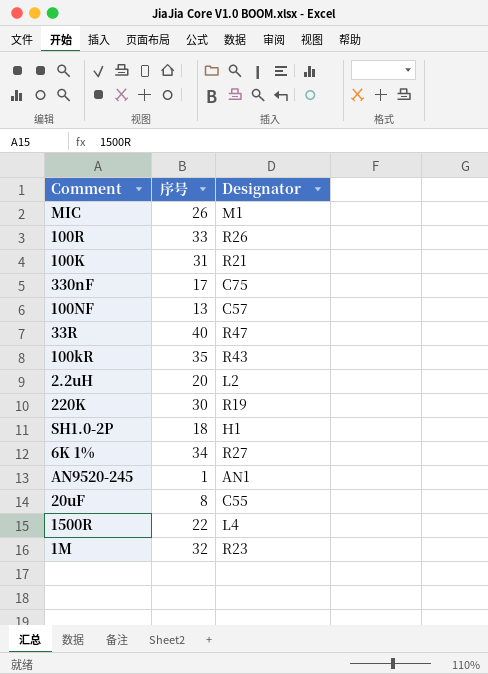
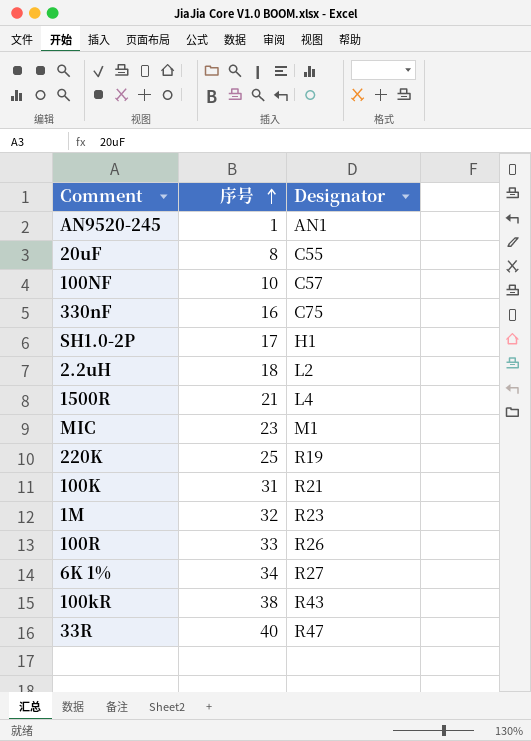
row order: none -> 序号 ascending
100NF | 序号: 13 -> 10
330nF | 序号: 17 -> 16
SH1.0-2P | 序号: 18 -> 17
2.2uH | 序号: 20 -> 18
1500R | 序号: 22 -> 21
MIC | 序号: 26 -> 23
220K | 序号: 30 -> 25
100kR | 序号: 35 -> 38

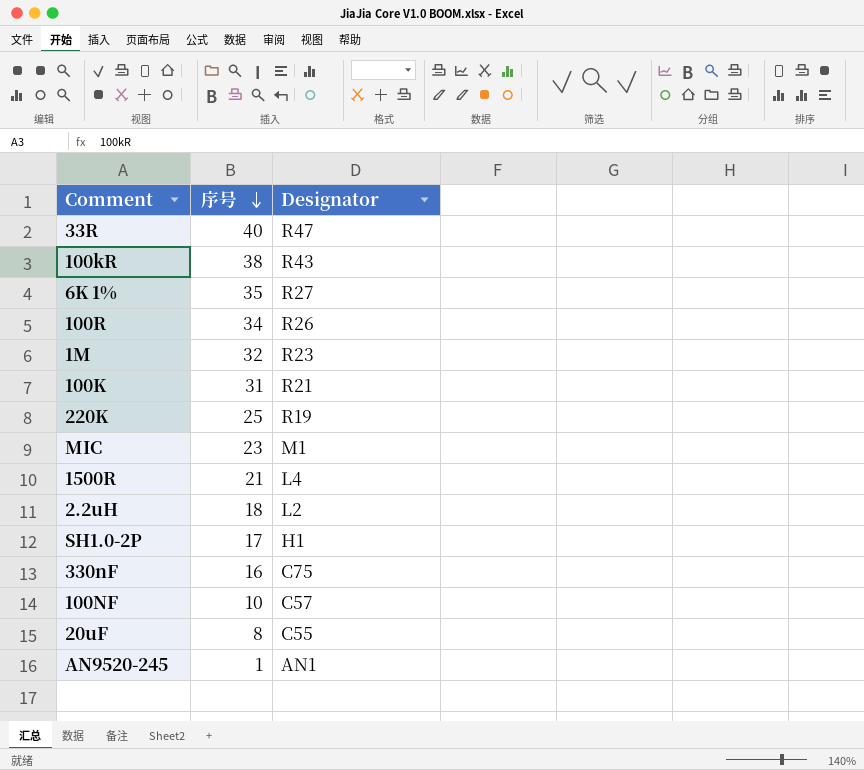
row order: 序号 ascending -> 序号 descending
6K 1% | 序号: 34 -> 35
100R | 序号: 33 -> 34

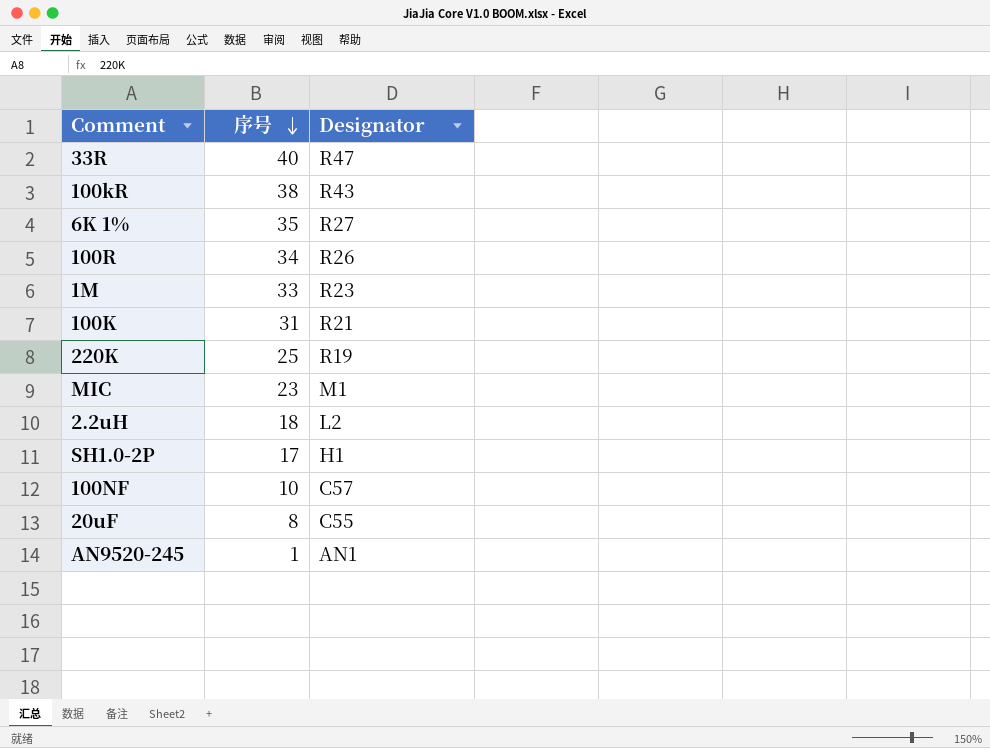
row 1500R: 21 | L4 -> none
row 330nF: 16 | C75 -> none
1M | 序号: 32 -> 33

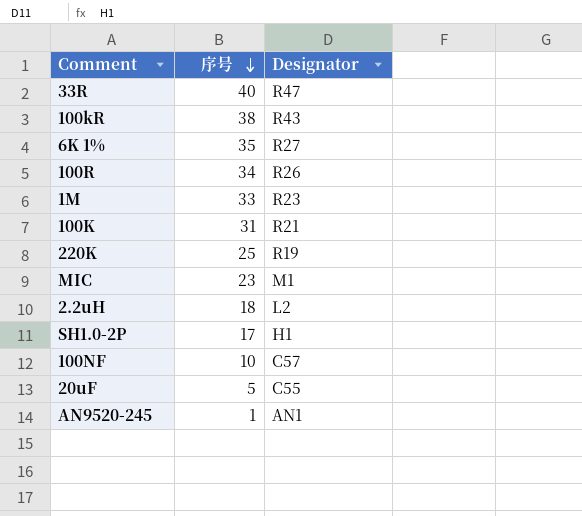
20uF | 序号: 8 -> 5

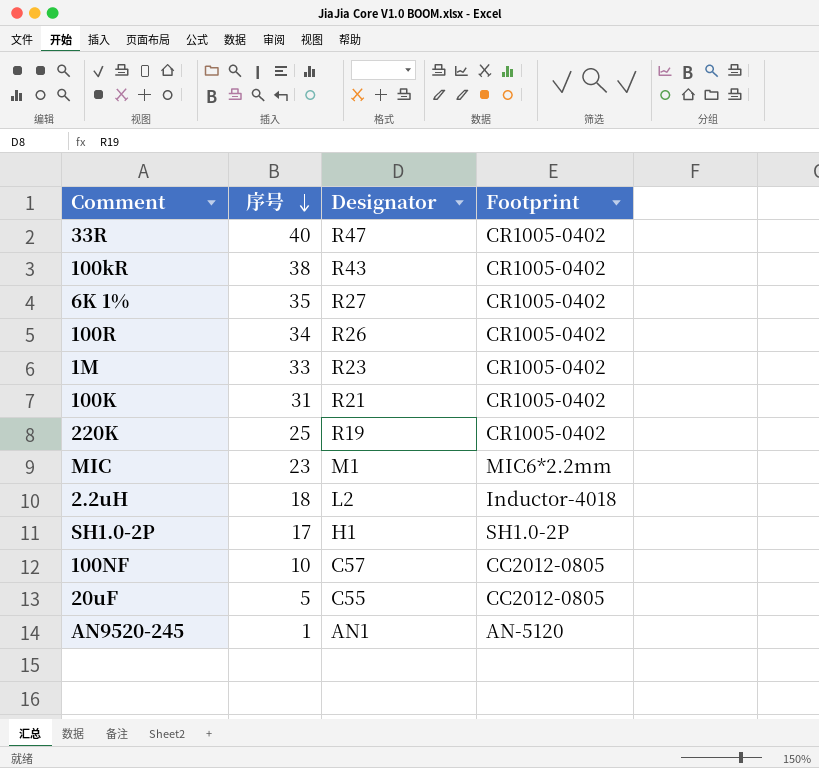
column Footprint | position: none -> 4

